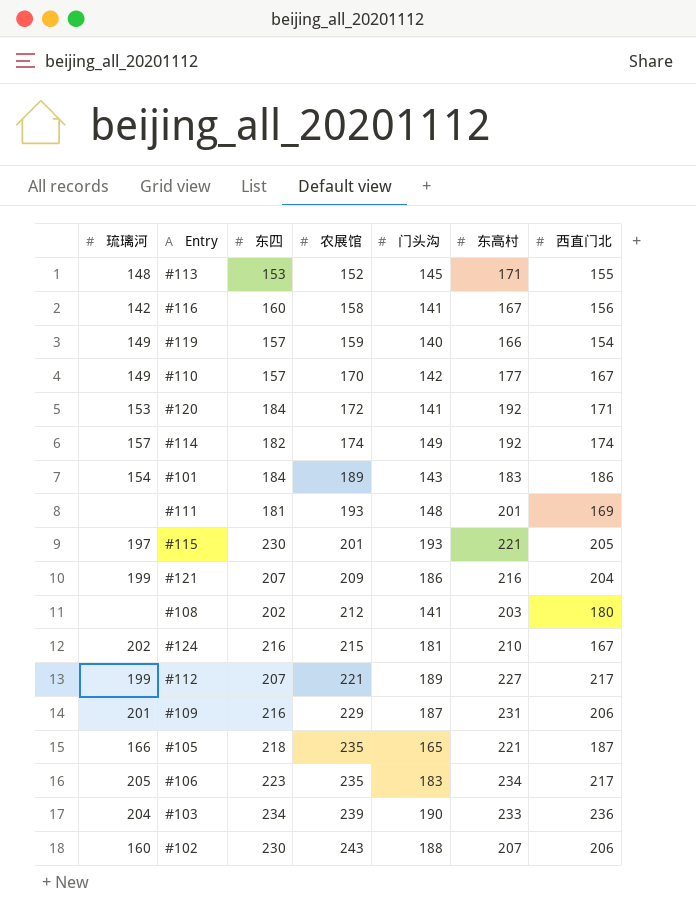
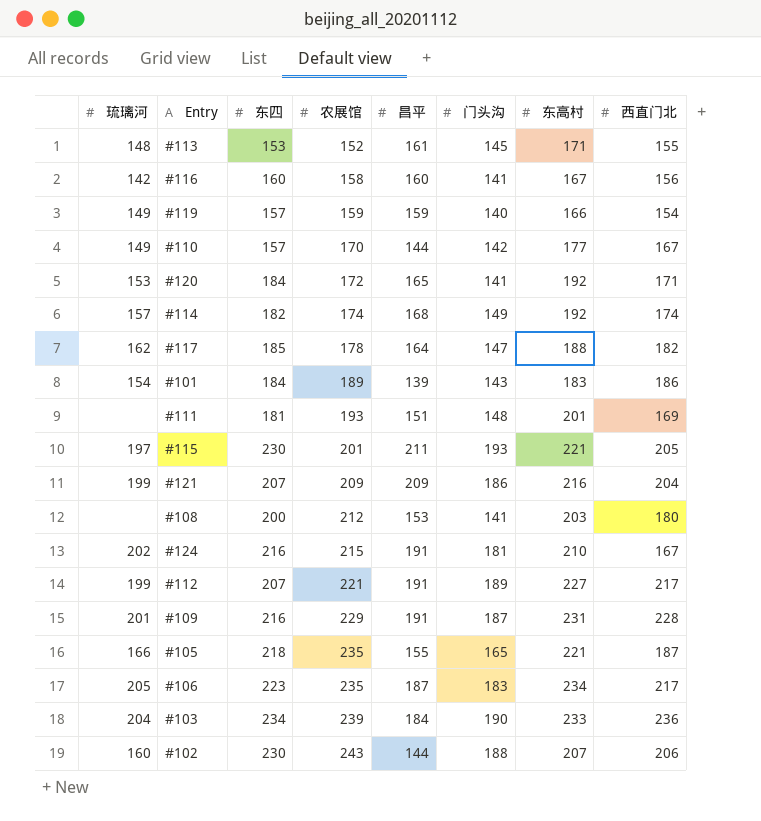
column 昌平 | position: none -> 5
row #117: none -> 162 | 185 | 178 | 164 | 147 | 188 | 182
#108 | 东四: 202 -> 200
#109 | 西直门北: 206 -> 228

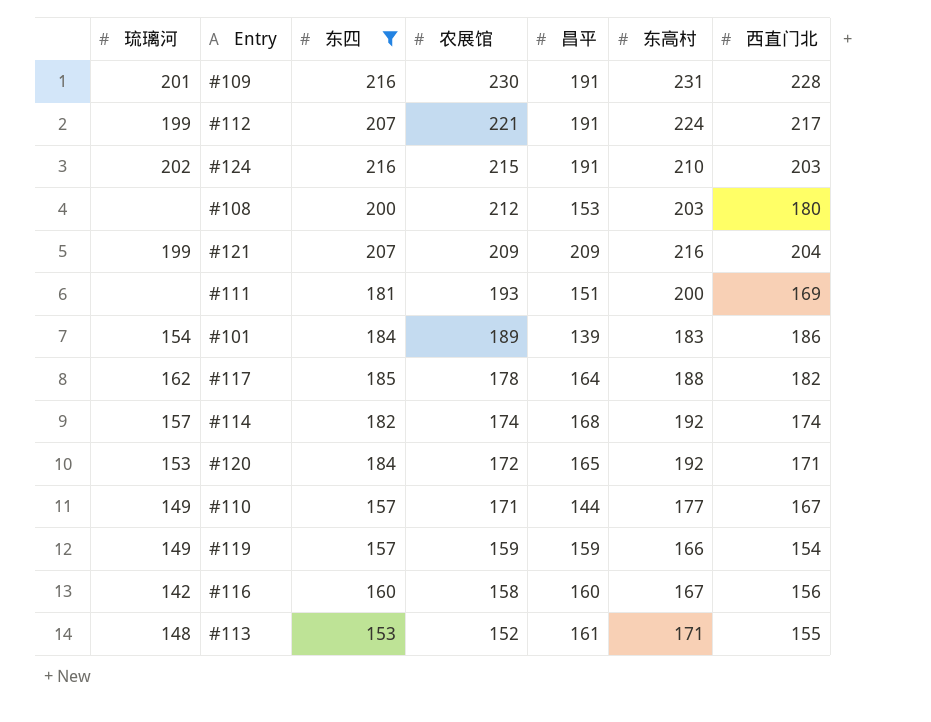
filter: none -> 东四 <= 216
row order: 农展馆 ascending -> 农展馆 descending
column 门头沟 | position: 6 -> none
#109 | 农展馆: 229 -> 230
#112 | 东高村: 227 -> 224
#124 | 西直门北: 167 -> 203
#111 | 东高村: 201 -> 200
#110 | 农展馆: 170 -> 171

